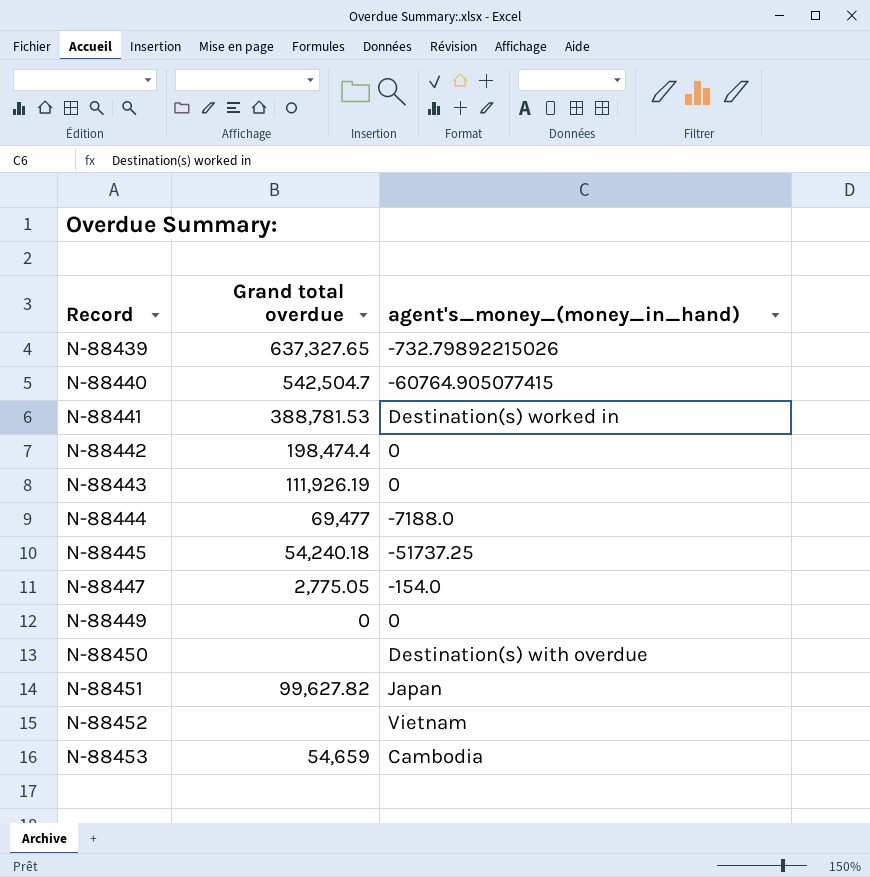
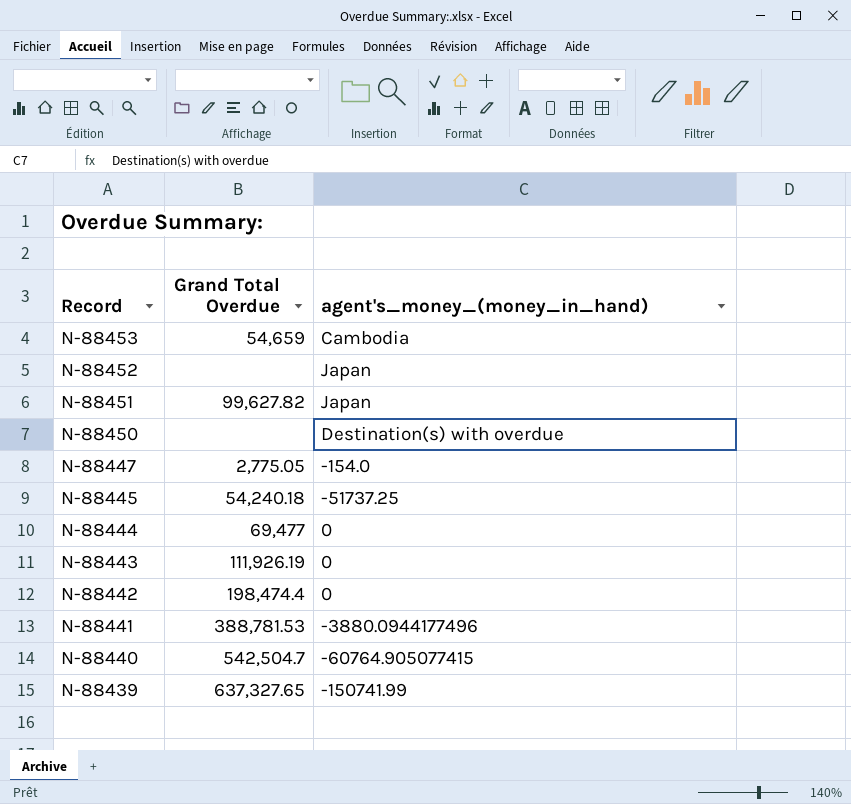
row order: Record ascending -> Record descending
column name: Grand total overdue -> Grand Total Overdue
row N-88449: 0 | 0 -> none
N-88452 | agent's_money_(money_in_hand): Vietnam -> Japan
N-88444 | agent's_money_(money_in_hand): -7188.0 -> 0
N-88441 | agent's_money_(money_in_hand): Destination(s) worked in -> -3880.0944177496
N-88439 | agent's_money_(money_in_hand): -732.79892215026 -> -150741.99

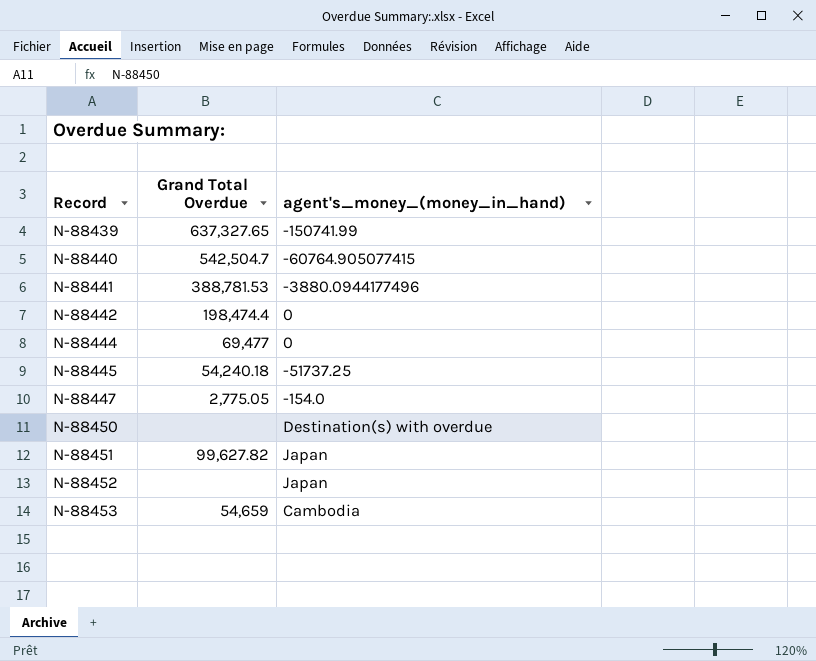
row order: Record descending -> Record ascending
row N-88443: 111,926.19 | 0 -> none

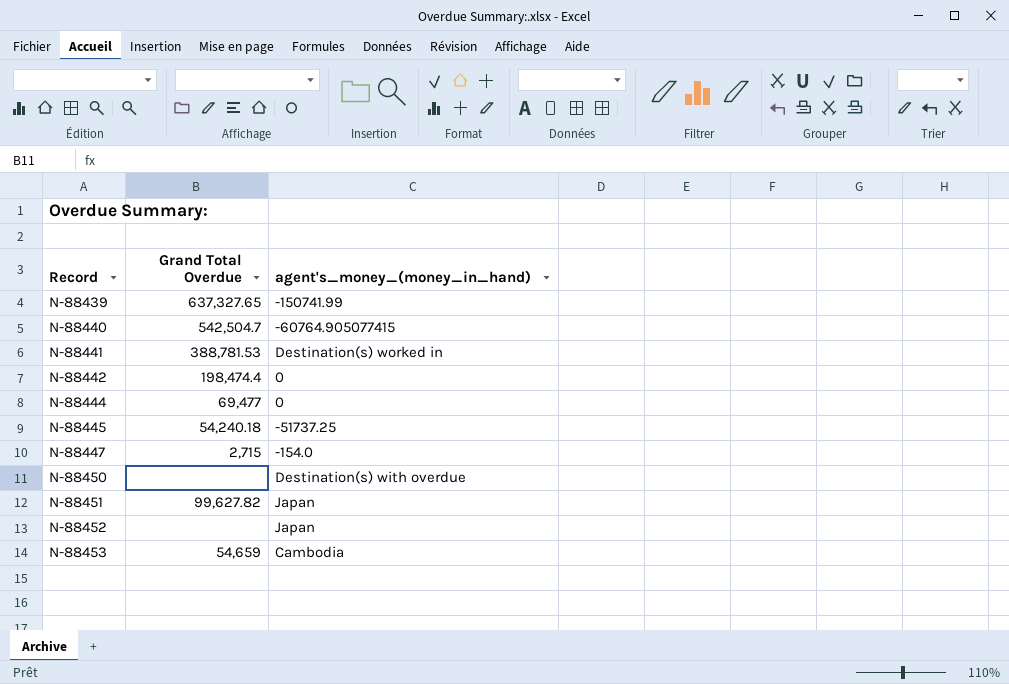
N-88441 | agent's_money_(money_in_hand): -3880.0944177496 -> Destination(s) worked in
N-88447 | Grand Total Overdue: 2,775.05 -> 2,715

